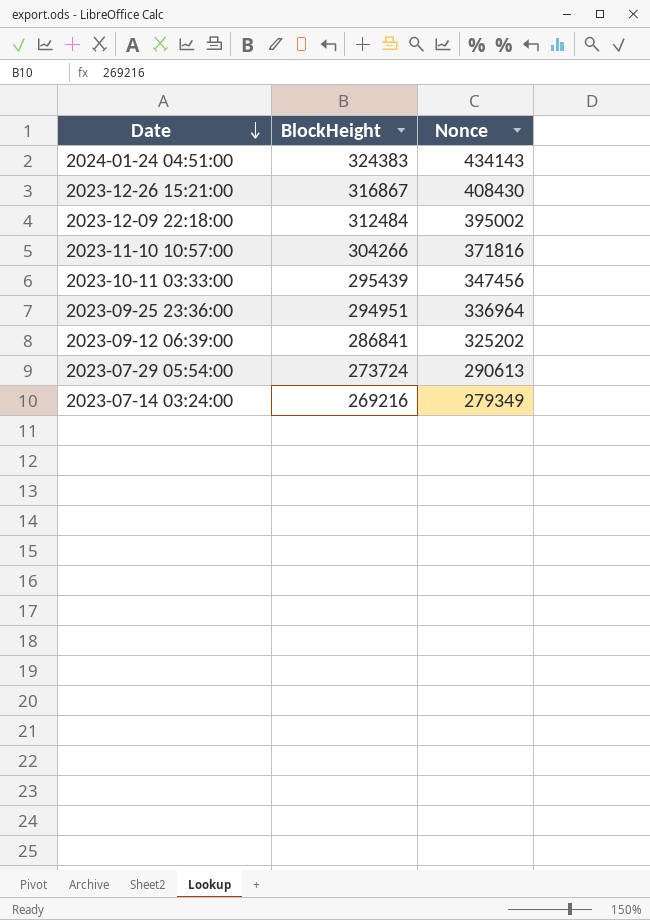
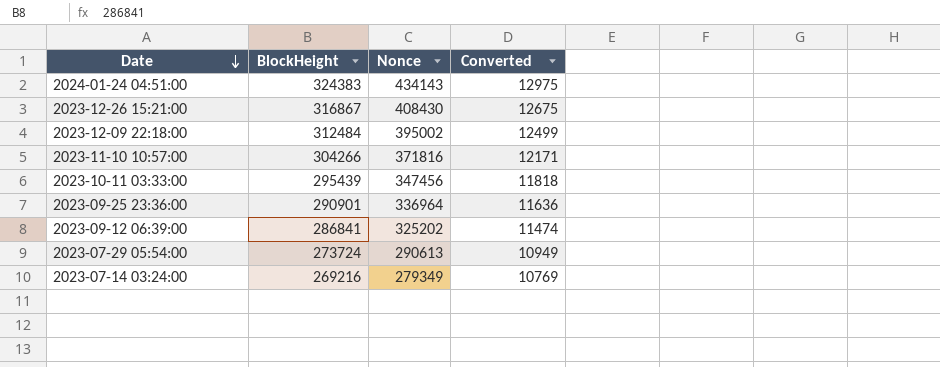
column Converted | formula: none -> [BlockHeight] * 0.04
2023-09-25 23:36:00 | BlockHeight: 294951 -> 290901

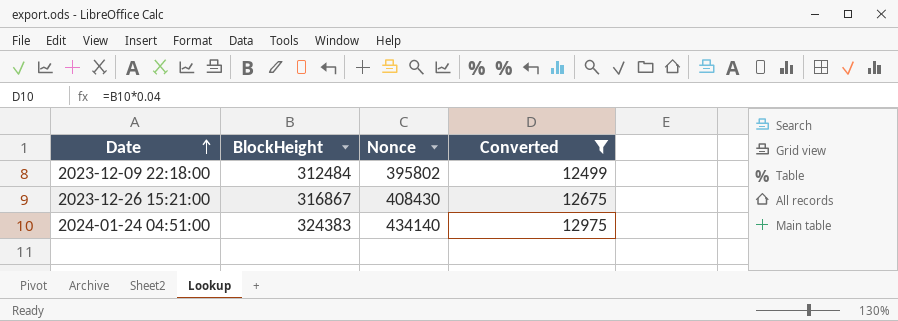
filter: none -> Converted >= 12499
row order: Date descending -> Date ascending
2023-12-09 22:18:00 | Nonce: 395002 -> 395802
2024-01-24 04:51:00 | Nonce: 434143 -> 434140

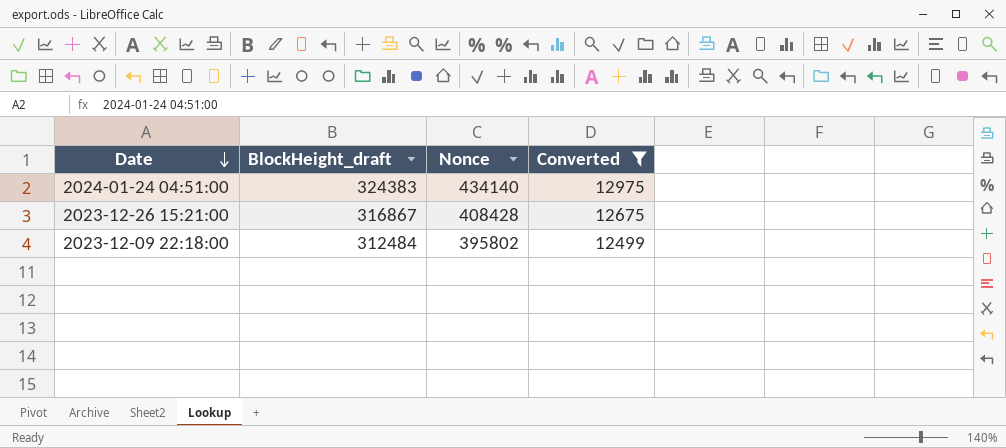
row order: Date ascending -> Date descending
column name: BlockHeight -> BlockHeight_draft
2023-12-26 15:21:00 | Nonce: 408430 -> 408428

